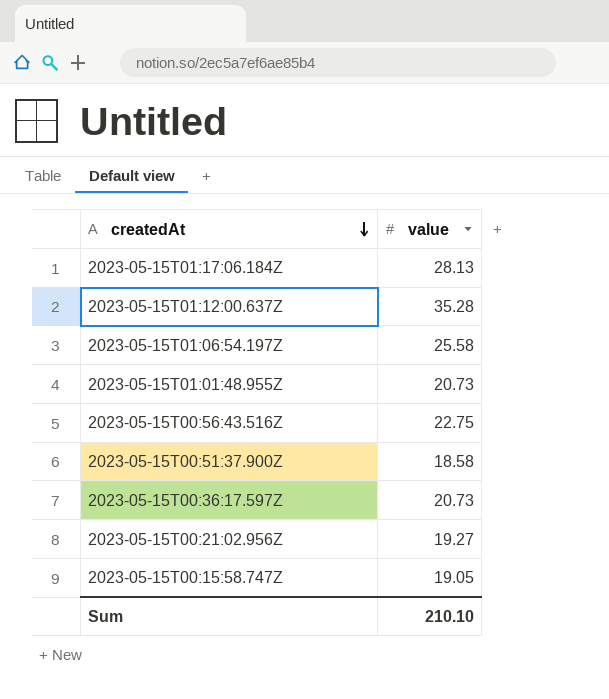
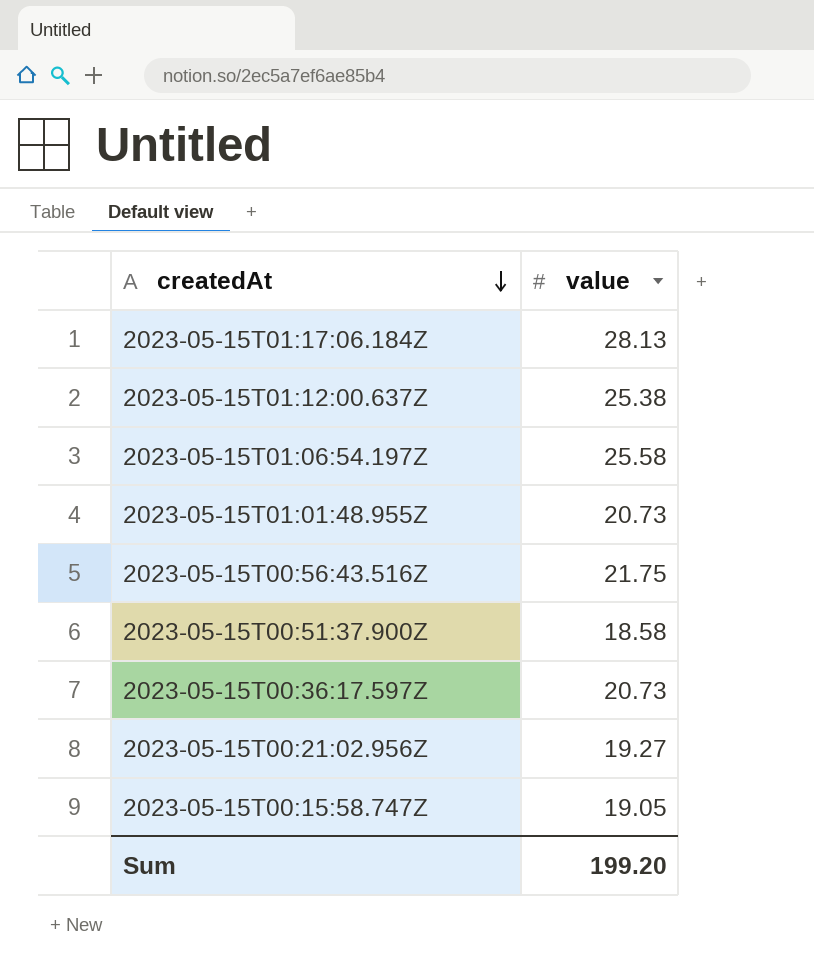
2023-05-15T01:12:00.637Z | value: 35.28 -> 25.38
2023-05-15T00:56:43.516Z | value: 22.75 -> 21.75
Sum | value: 210.10 -> 199.20

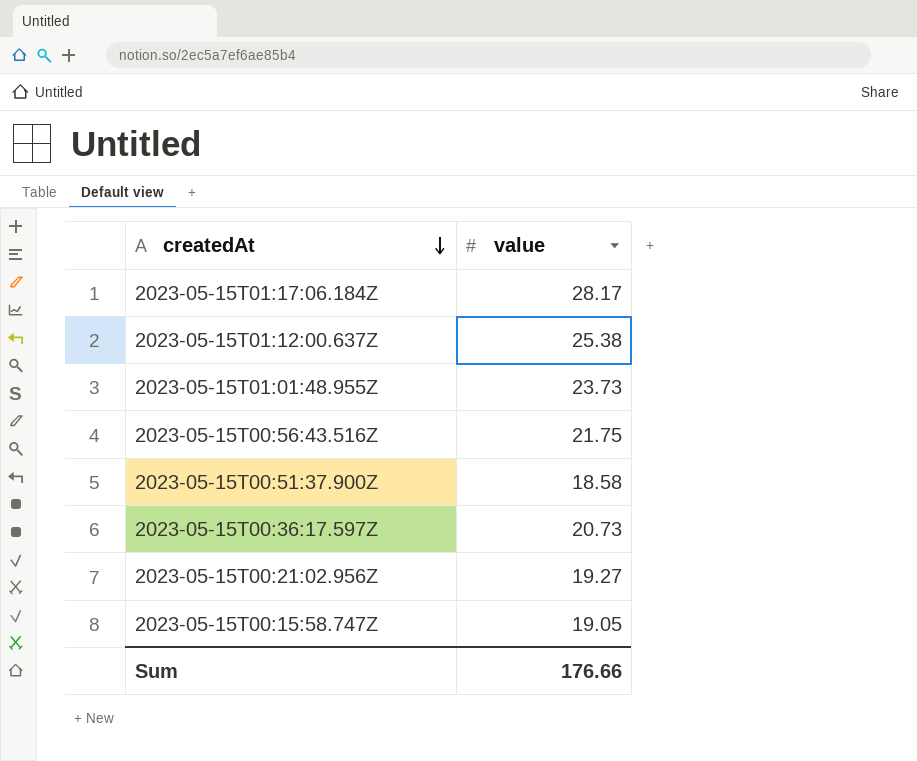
row 2023-05-15T01:06:54.197Z: 25.58 -> none
2023-05-15T01:17:06.184Z | value: 28.13 -> 28.17
2023-05-15T01:01:48.955Z | value: 20.73 -> 23.73
Sum | value: 199.20 -> 176.66

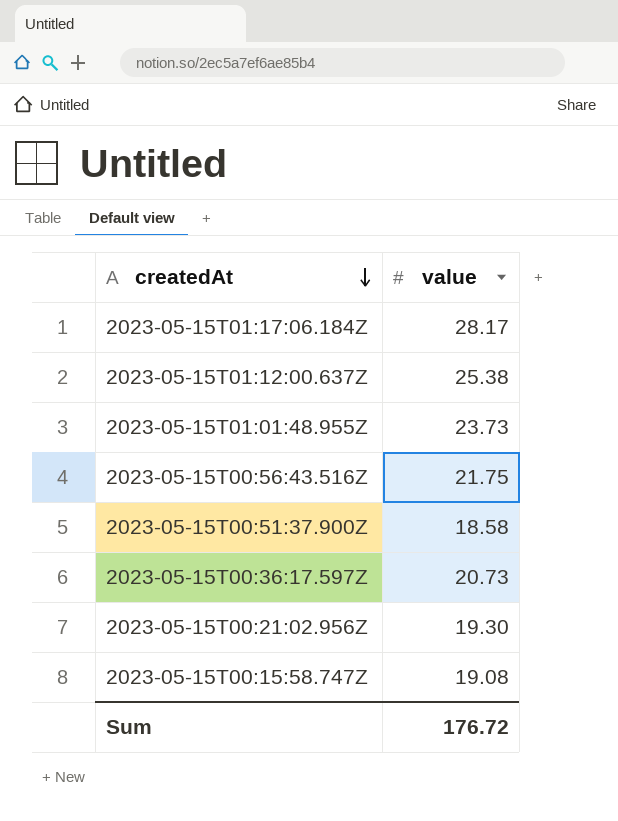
2023-05-15T00:21:02.956Z | value: 19.27 -> 19.30
2023-05-15T00:15:58.747Z | value: 19.05 -> 19.08
Sum | value: 176.66 -> 176.72

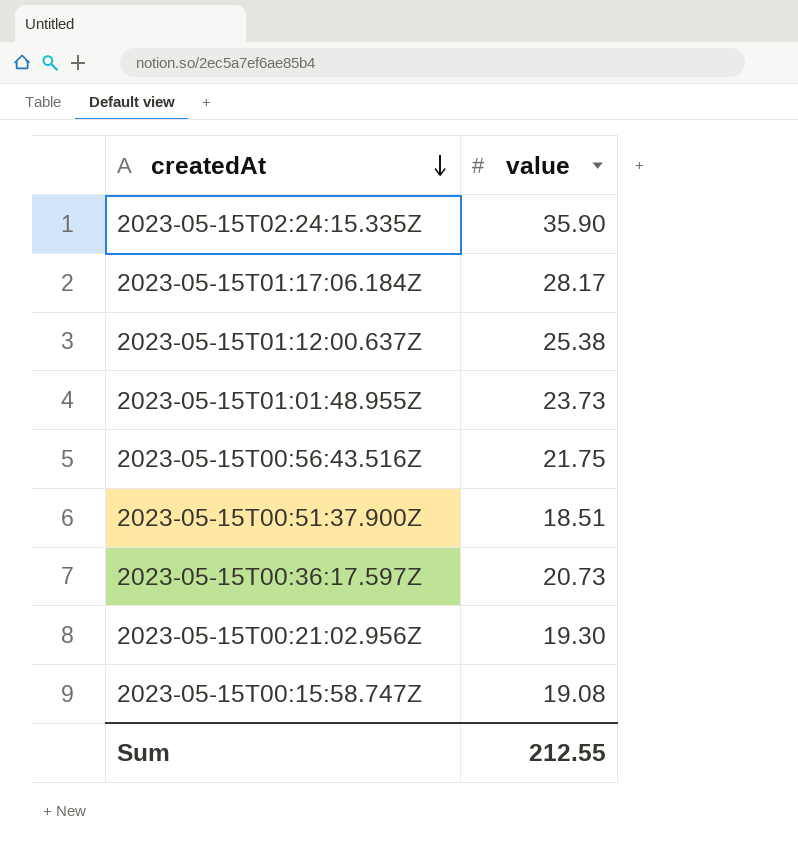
row 2023-05-15T02:24:15.335Z: none -> 35.90
2023-05-15T00:51:37.900Z | value: 18.58 -> 18.51
Sum | value: 176.72 -> 212.55

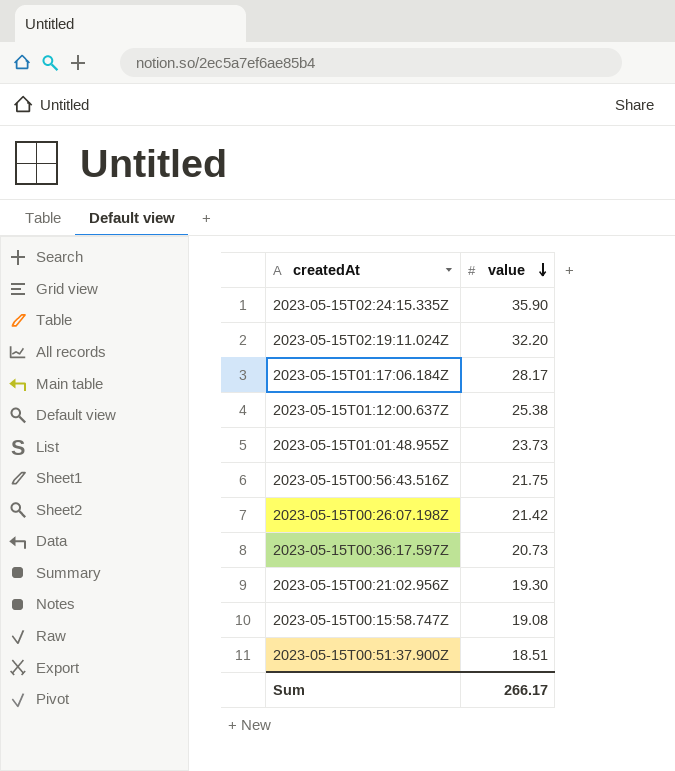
row order: createdAt descending -> value descending
row 2023-05-15T02:19:11.024Z: none -> 32.20
row 2023-05-15T00:26:07.198Z: none -> 21.42
Sum | value: 212.55 -> 266.17

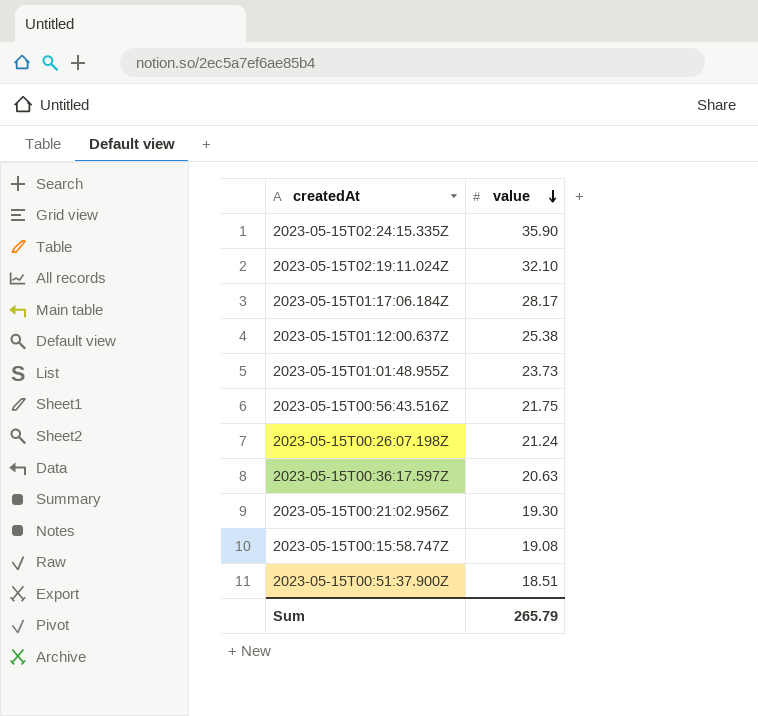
2023-05-15T02:19:11.024Z | value: 32.20 -> 32.10
2023-05-15T00:26:07.198Z | value: 21.42 -> 21.24
2023-05-15T00:36:17.597Z | value: 20.73 -> 20.63
Sum | value: 266.17 -> 265.79

